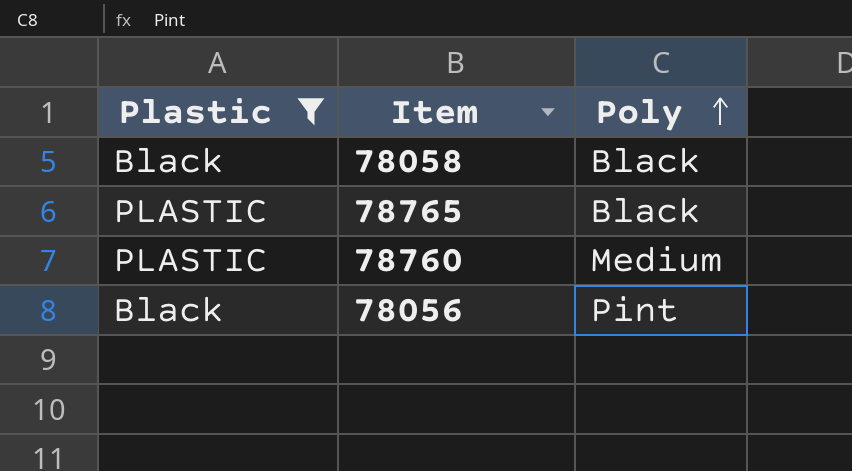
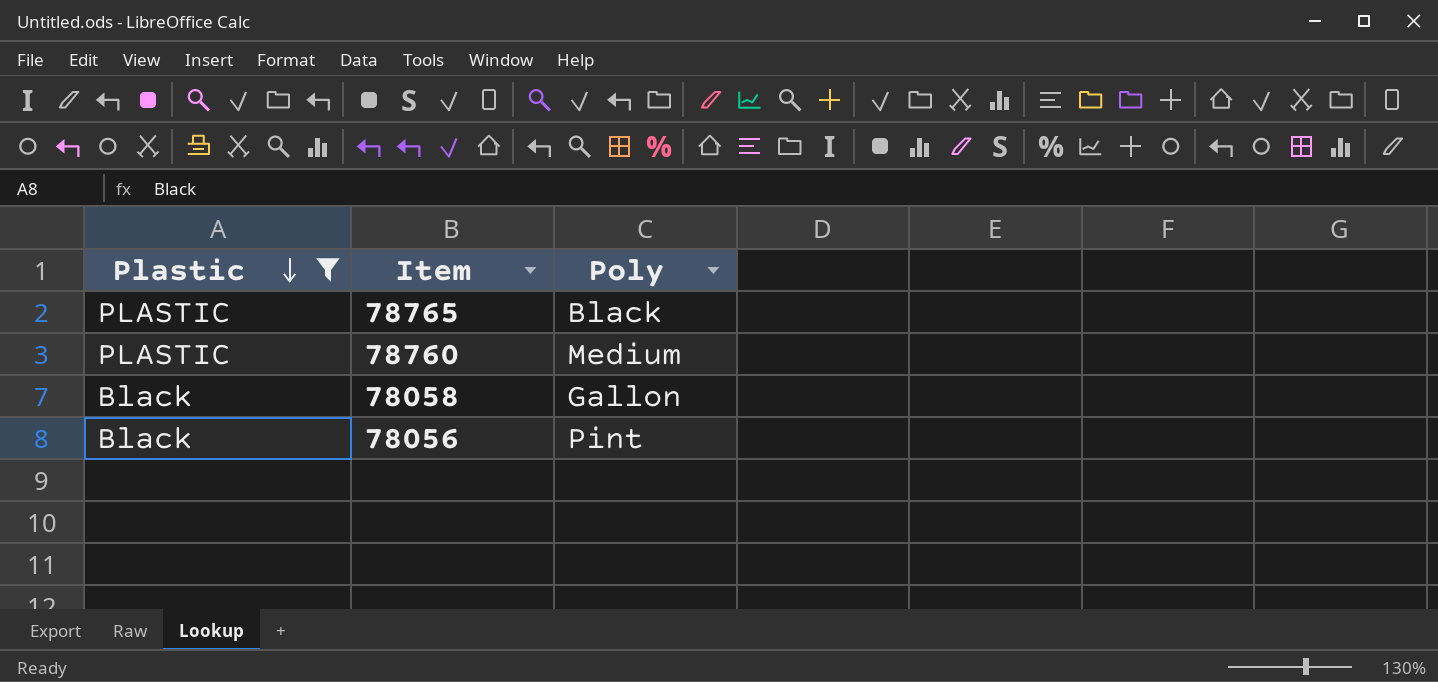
row order: Poly ascending -> Plastic descending
78058 | Poly: Black -> Gallon

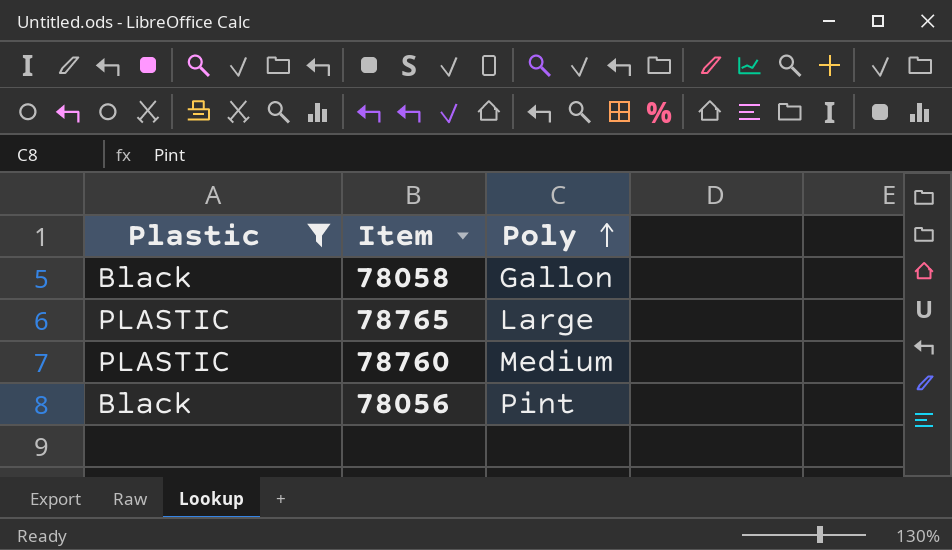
row order: Plastic descending -> Poly ascending
78765 | Poly: Black -> Large

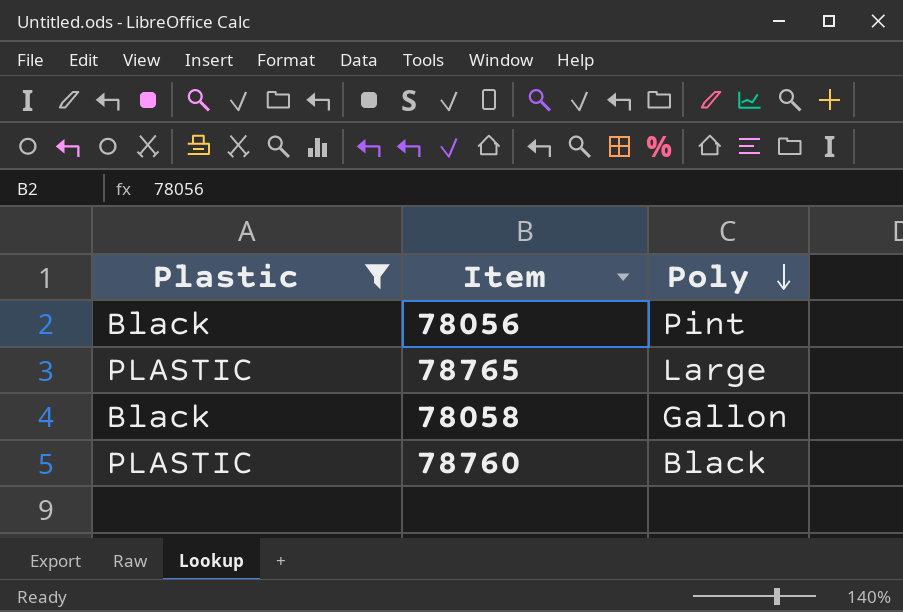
row order: Poly ascending -> Poly descending
78760 | Poly: Medium -> Black

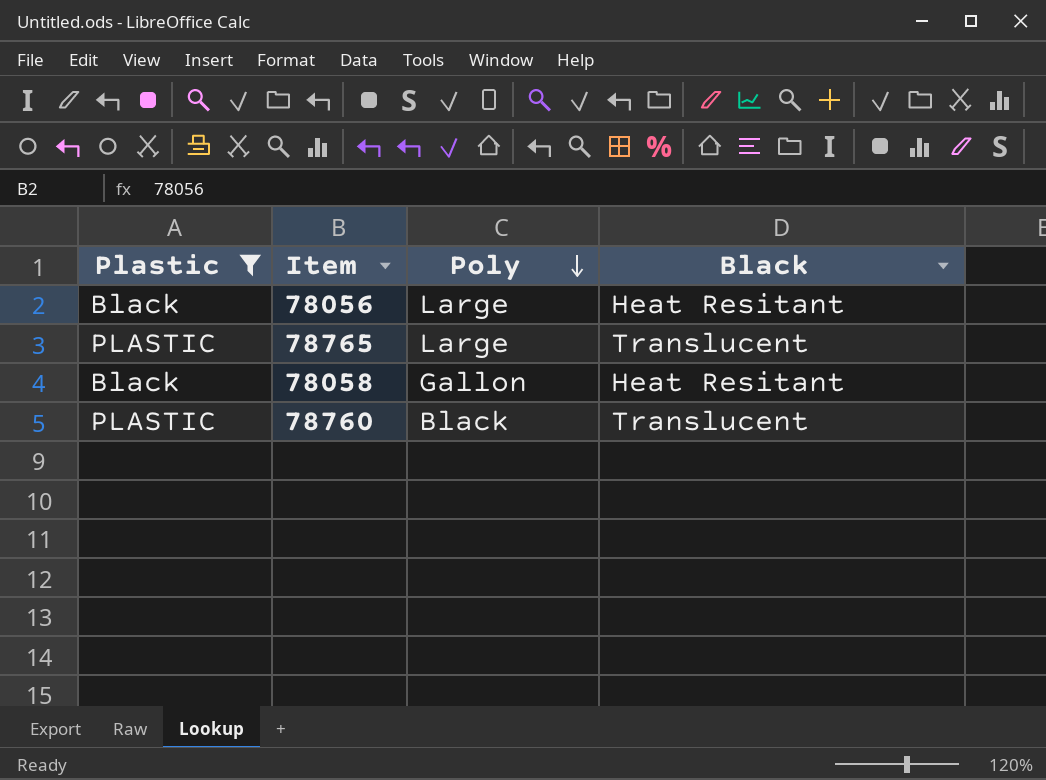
column Black | position: none -> 4
78056 | Poly: Pint -> Large

